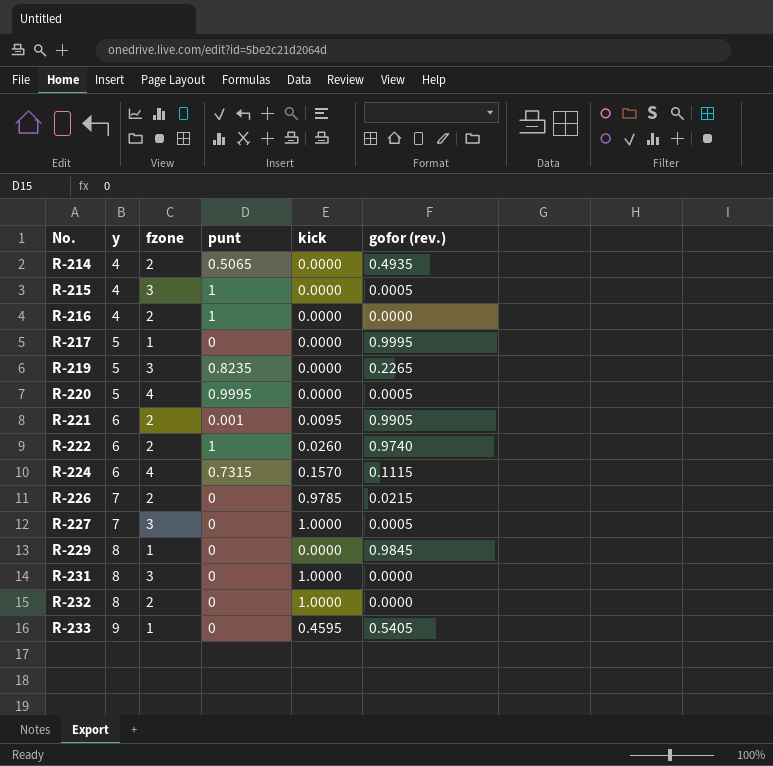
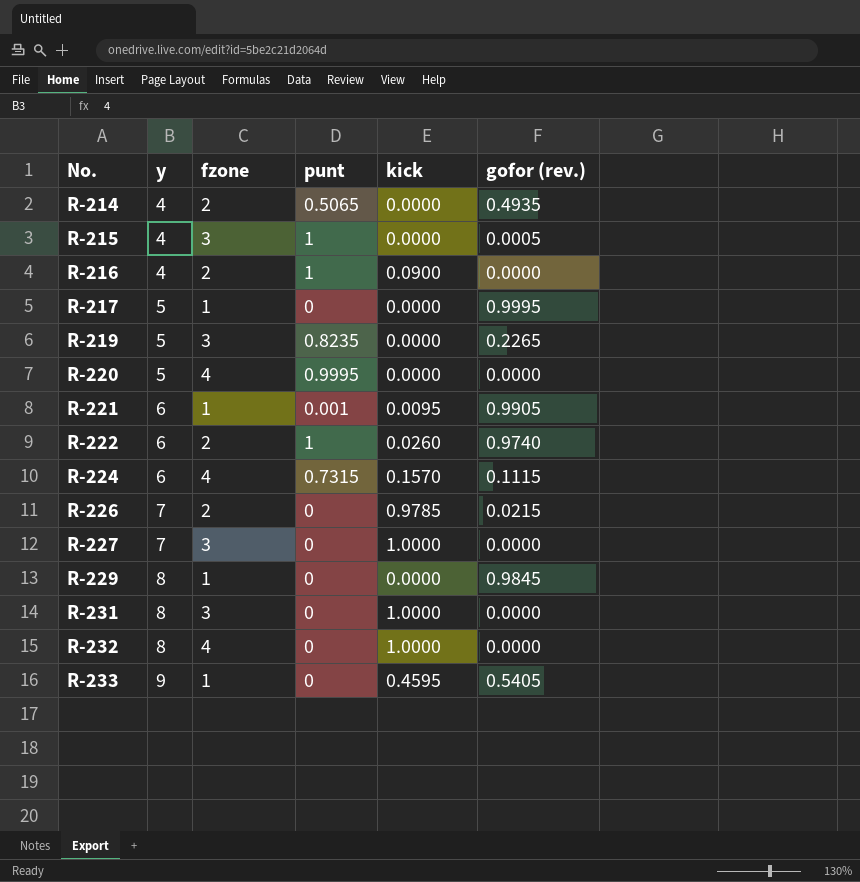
R-216 | kick: 0.0000 -> 0.0900
R-220 | gofor (rev.): 0.0005 -> 0.0000
R-221 | fzone: 2 -> 1
R-227 | gofor (rev.): 0.0005 -> 0.0000
R-232 | fzone: 2 -> 4

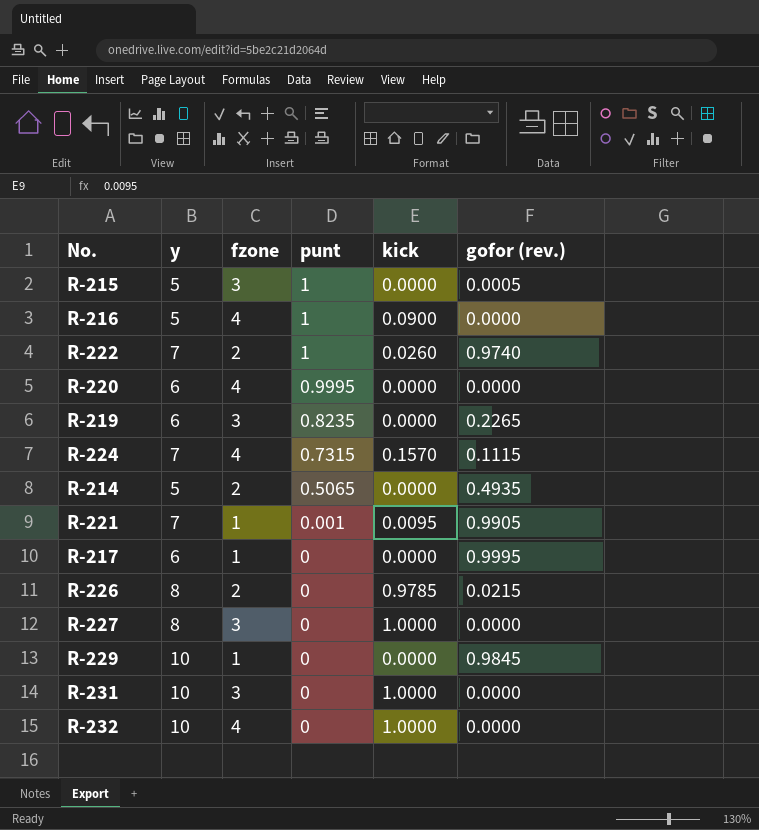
row order: No. ascending -> punt descending
row R-233: 9 | 1 | 0 | 0.4595 | 0.5405 -> none
R-215 | y: 4 -> 5
R-216 | y: 4 -> 5
R-216 | fzone: 2 -> 4
R-222 | y: 6 -> 7
R-220 | y: 5 -> 6
R-219 | y: 5 -> 6
R-224 | y: 6 -> 7
R-214 | y: 4 -> 5
R-221 | y: 6 -> 7
R-217 | y: 5 -> 6
R-226 | y: 7 -> 8
R-227 | y: 7 -> 8
R-229 | y: 8 -> 10
R-231 | y: 8 -> 10
R-232 | y: 8 -> 10

